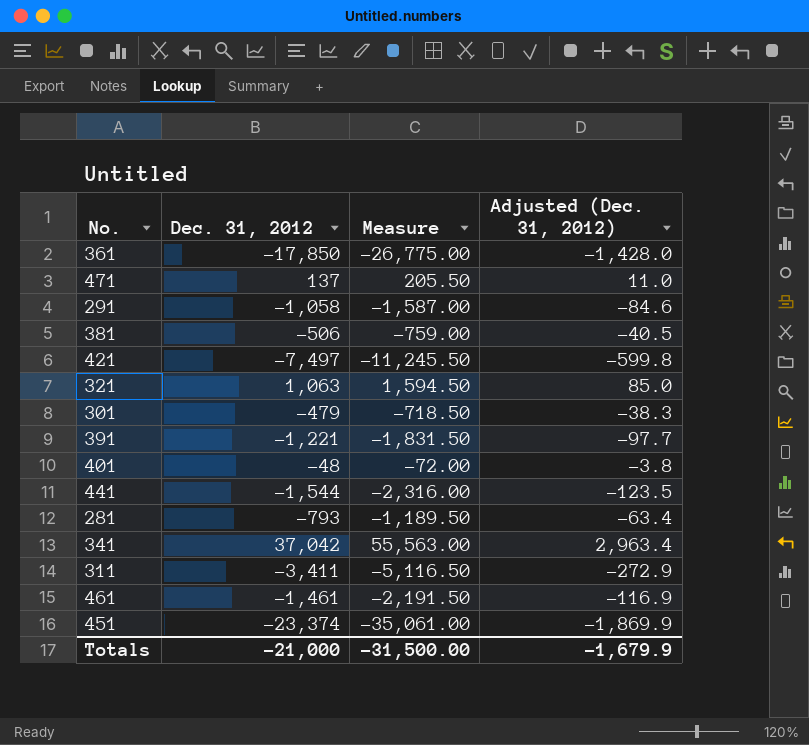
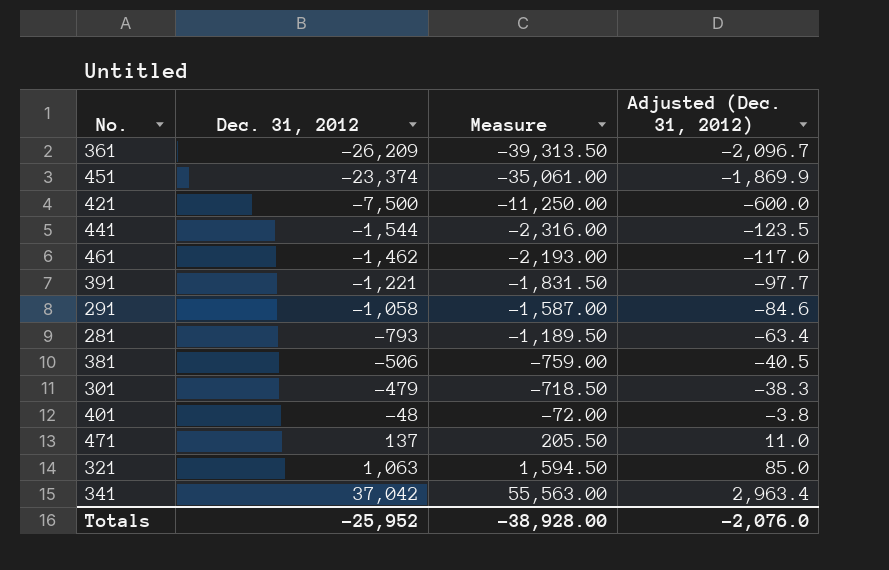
row order: none -> Dec. 31, 2012 ascending
row 311: -3,411 | -5,116.50 | -272.9 -> none
361 | Dec. 31, 2012: -17,850 -> -26,209
361 | Measure: -26,775.00 -> -39,313.50
361 | Adjusted (Dec. 31, 2012): -1,428.0 -> -2,096.7
421 | Dec. 31, 2012: -7,497 -> -7,500
421 | Measure: -11,245.50 -> -11,250.00
421 | Adjusted (Dec. 31, 2012): -599.8 -> -600.0
461 | Dec. 31, 2012: -1,461 -> -1,462
461 | Measure: -2,191.50 -> -2,193.00
461 | Adjusted (Dec. 31, 2012): -116.9 -> -117.0
Totals | Dec. 31, 2012: -21,000 -> -25,952
Totals | Measure: -31,500.00 -> -38,928.00
Totals | Adjusted (Dec. 31, 2012): -1,679.9 -> -2,076.0

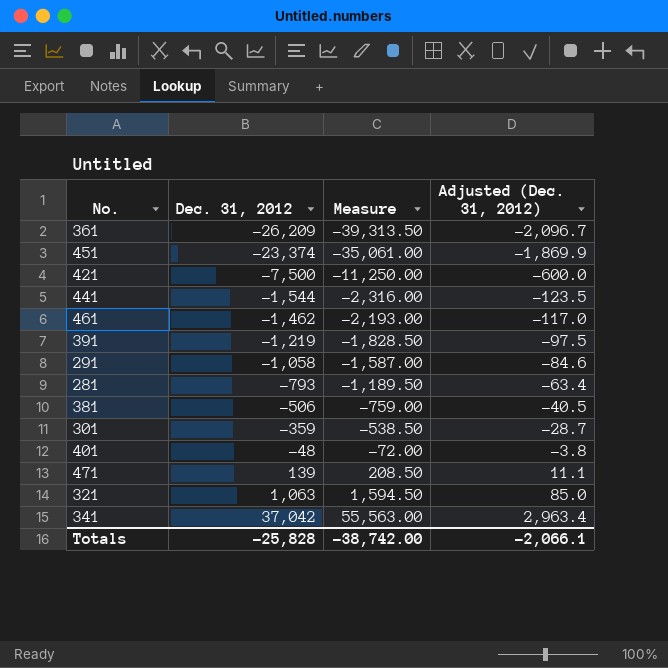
391 | Dec. 31, 2012: -1,221 -> -1,219
391 | Measure: -1,831.50 -> -1,828.50
391 | Adjusted (Dec. 31, 2012): -97.7 -> -97.5
301 | Dec. 31, 2012: -479 -> -359
301 | Measure: -718.50 -> -538.50
301 | Adjusted (Dec. 31, 2012): -38.3 -> -28.7
471 | Dec. 31, 2012: 137 -> 139
471 | Measure: 205.50 -> 208.50
471 | Adjusted (Dec. 31, 2012): 11.0 -> 11.1
Totals | Dec. 31, 2012: -25,952 -> -25,828
Totals | Measure: -38,928.00 -> -38,742.00
Totals | Adjusted (Dec. 31, 2012): -2,076.0 -> -2,066.1

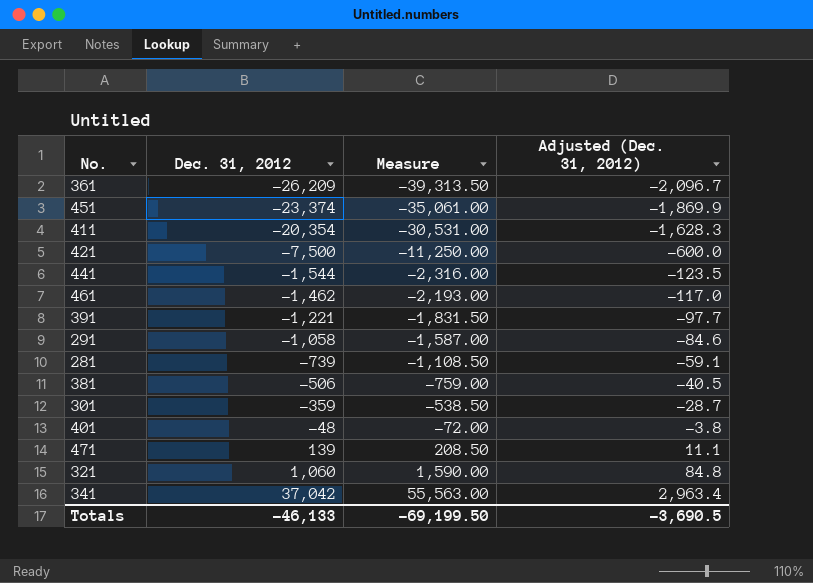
row 411: none -> -20,354 | -30,531.00 | -1,628.3
391 | Dec. 31, 2012: -1,219 -> -1,221
391 | Measure: -1,828.50 -> -1,831.50
391 | Adjusted (Dec. 31, 2012): -97.5 -> -97.7
281 | Dec. 31, 2012: -793 -> -739
281 | Measure: -1,189.50 -> -1,108.50
281 | Adjusted (Dec. 31, 2012): -63.4 -> -59.1
321 | Dec. 31, 2012: 1,063 -> 1,060
321 | Measure: 1,594.50 -> 1,590.00
321 | Adjusted (Dec. 31, 2012): 85.0 -> 84.8
Totals | Dec. 31, 2012: -25,828 -> -46,133
Totals | Measure: -38,742.00 -> -69,199.50
Totals | Adjusted (Dec. 31, 2012): -2,066.1 -> -3,690.5

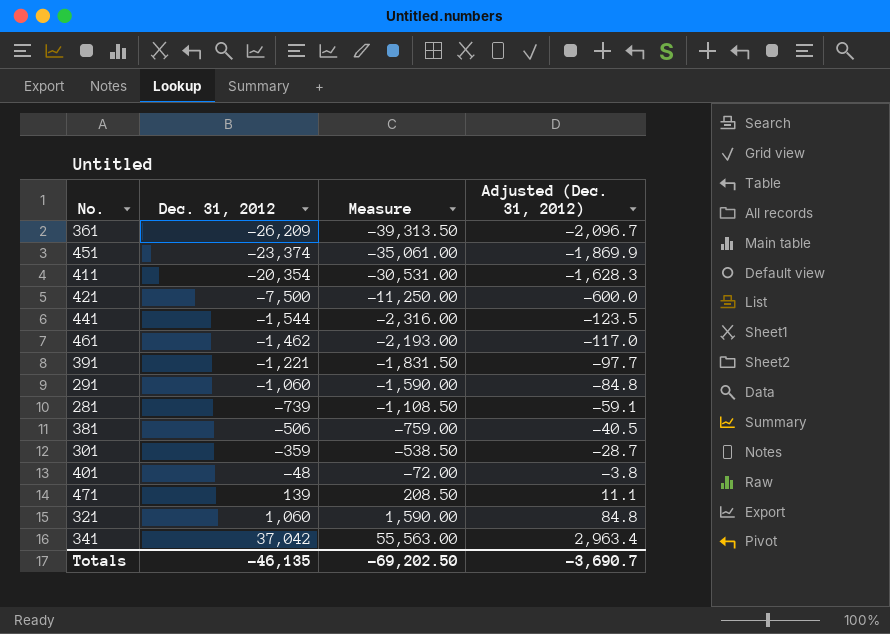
291 | Dec. 31, 2012: -1,058 -> -1,060
291 | Measure: -1,587.00 -> -1,590.00
291 | Adjusted (Dec. 31, 2012): -84.6 -> -84.8
Totals | Dec. 31, 2012: -46,133 -> -46,135
Totals | Measure: -69,199.50 -> -69,202.50
Totals | Adjusted (Dec. 31, 2012): -3,690.5 -> -3,690.7

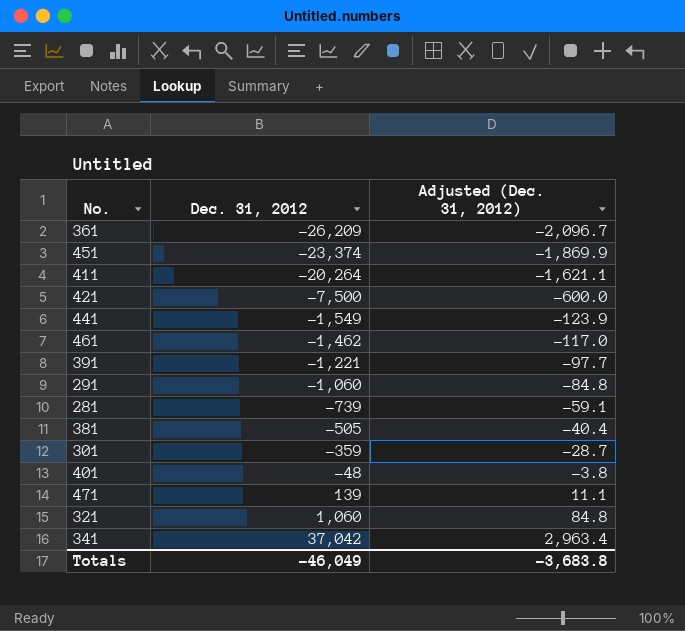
column Measure | formula: [Dec. 31, 2012] * 1.5 -> none
411 | Dec. 31, 2012: -20,354 -> -20,264
411 | Adjusted (Dec. 31, 2012): -1,628.3 -> -1,621.1
441 | Dec. 31, 2012: -1,544 -> -1,549
441 | Adjusted (Dec. 31, 2012): -123.5 -> -123.9
381 | Dec. 31, 2012: -506 -> -505
381 | Adjusted (Dec. 31, 2012): -40.5 -> -40.4
Totals | Dec. 31, 2012: -46,135 -> -46,049
Totals | Adjusted (Dec. 31, 2012): -3,690.7 -> -3,683.8

